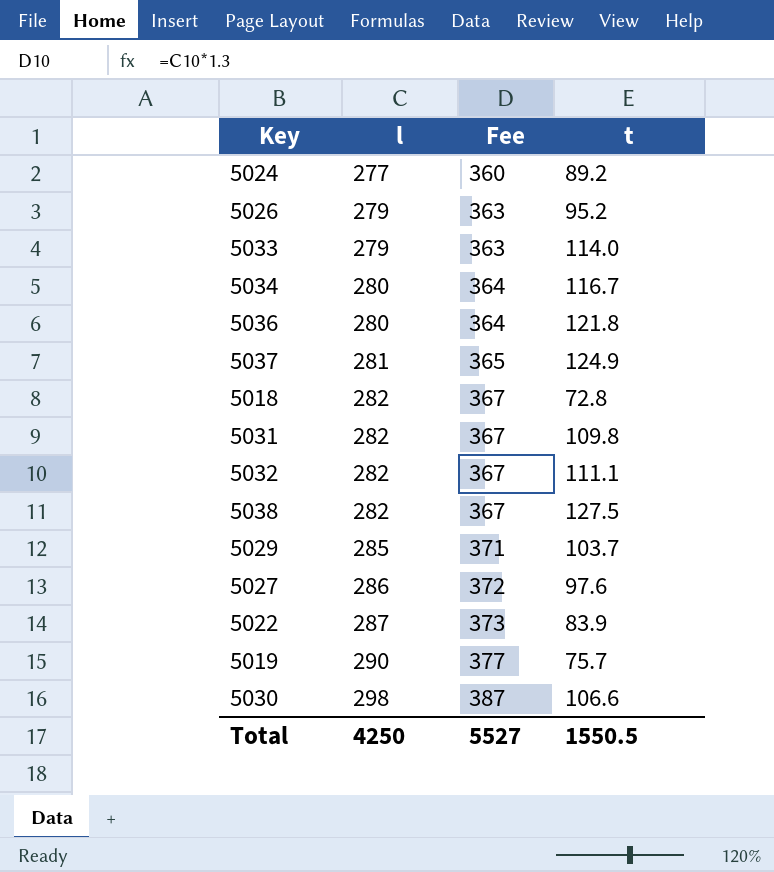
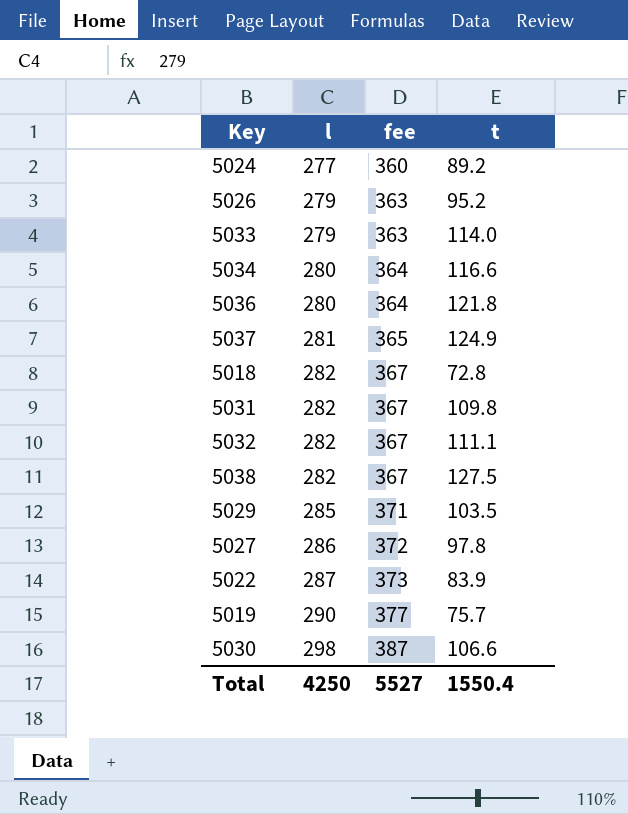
column name: Fee -> fee
5034 | t: 116.7 -> 116.6
5029 | t: 103.7 -> 103.5
5027 | t: 97.6 -> 97.8
Total | t: 1550.5 -> 1550.4

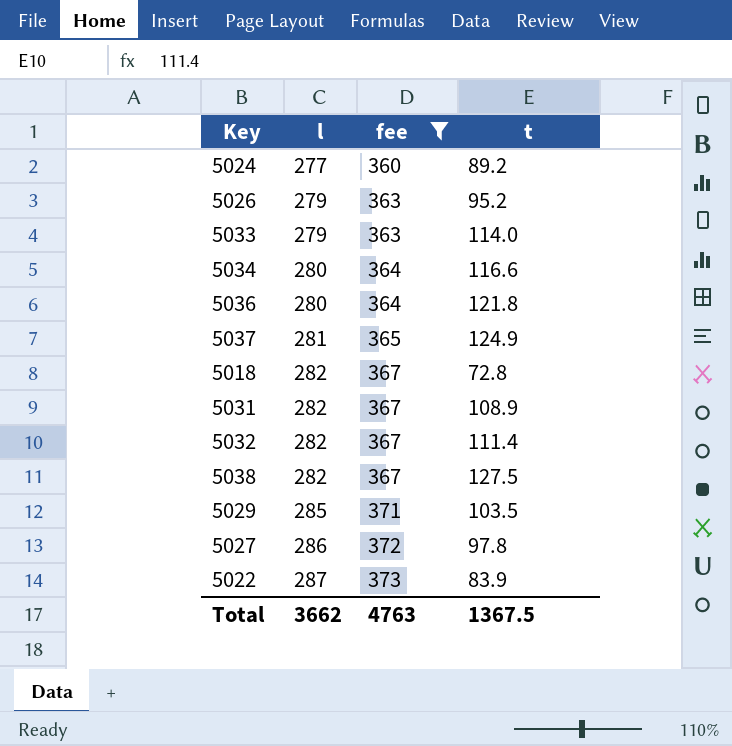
filter: none -> fee <= 373
5031 | t: 109.8 -> 108.9
5032 | t: 111.1 -> 111.4
Total | l: 4250 -> 3662
Total | fee: 5527 -> 4763
Total | t: 1550.4 -> 1367.5

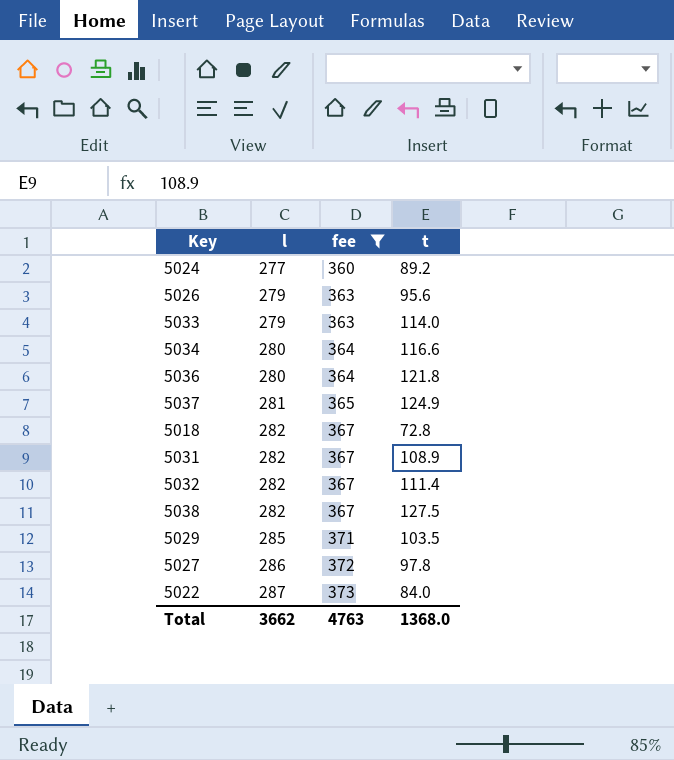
5026 | t: 95.2 -> 95.6
5022 | t: 83.9 -> 84.0
Total | t: 1367.5 -> 1368.0

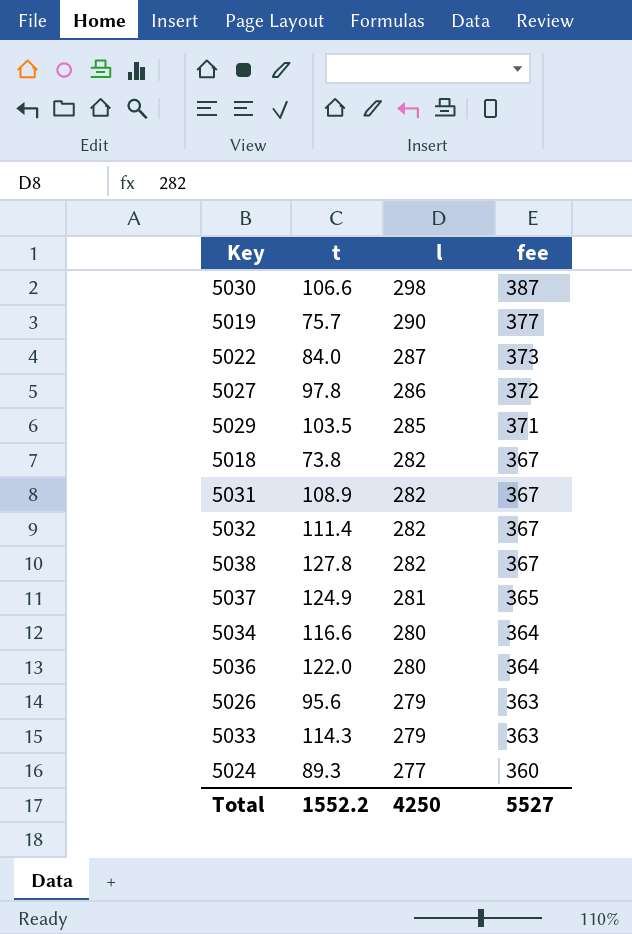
filter: fee <= 373 -> none
row order: l ascending -> l descending
column t | position: 4 -> 2
5018 | t: 72.8 -> 73.8
5038 | t: 127.5 -> 127.8
5036 | t: 121.8 -> 122.0
5033 | t: 114.0 -> 114.3
5024 | t: 89.2 -> 89.3
Total | t: 1368.0 -> 1552.2
Total | l: 3662 -> 4250
Total | fee: 4763 -> 5527

